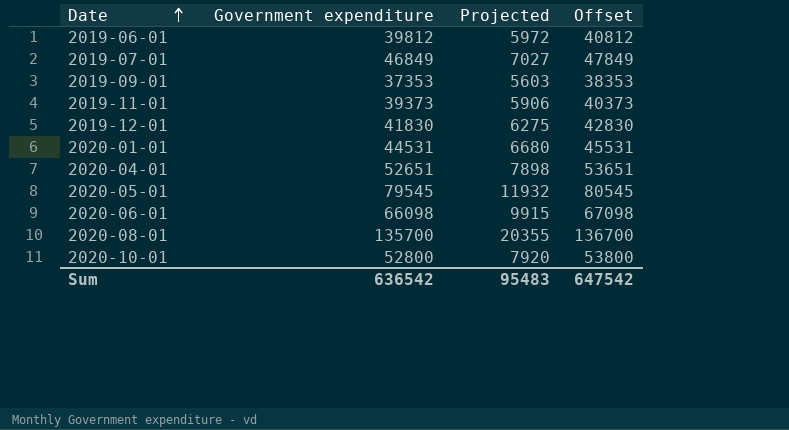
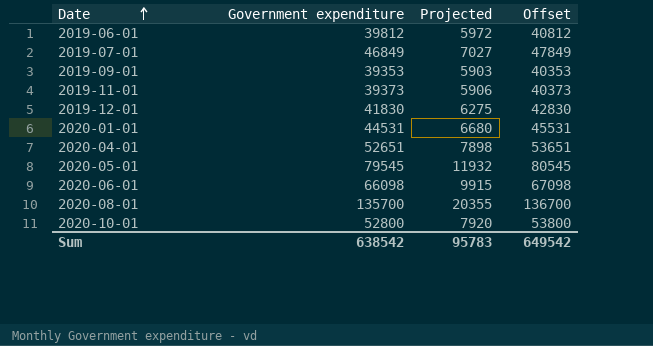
2019-09-01 | Government expenditure: 37353 -> 39353
2019-09-01 | Projected: 5603 -> 5903
2019-09-01 | Offset: 38353 -> 40353
Sum | Government expenditure: 636542 -> 638542
Sum | Projected: 95483 -> 95783
Sum | Offset: 647542 -> 649542

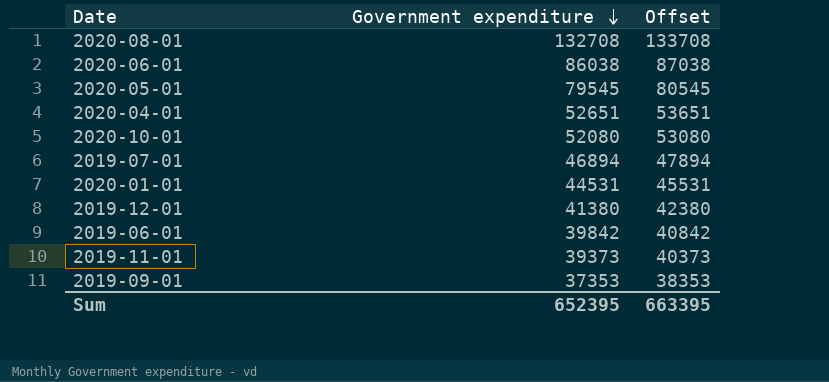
row order: Date ascending -> Government expenditure descending
column Projected | formula: [Government expenditure] * 0.15 -> none
2020-08-01 | Government expenditure: 135700 -> 132708
2020-08-01 | Offset: 136700 -> 133708
2020-06-01 | Government expenditure: 66098 -> 86038
2020-06-01 | Offset: 67098 -> 87038
2020-10-01 | Government expenditure: 52800 -> 52080
2020-10-01 | Offset: 53800 -> 53080
2019-07-01 | Government expenditure: 46849 -> 46894
2019-07-01 | Offset: 47849 -> 47894
2019-12-01 | Government expenditure: 41830 -> 41380
2019-12-01 | Offset: 42830 -> 42380
2019-06-01 | Government expenditure: 39812 -> 39842
2019-06-01 | Offset: 40812 -> 40842
2019-09-01 | Government expenditure: 39353 -> 37353
2019-09-01 | Offset: 40353 -> 38353
Sum | Government expenditure: 638542 -> 652395
Sum | Offset: 649542 -> 663395

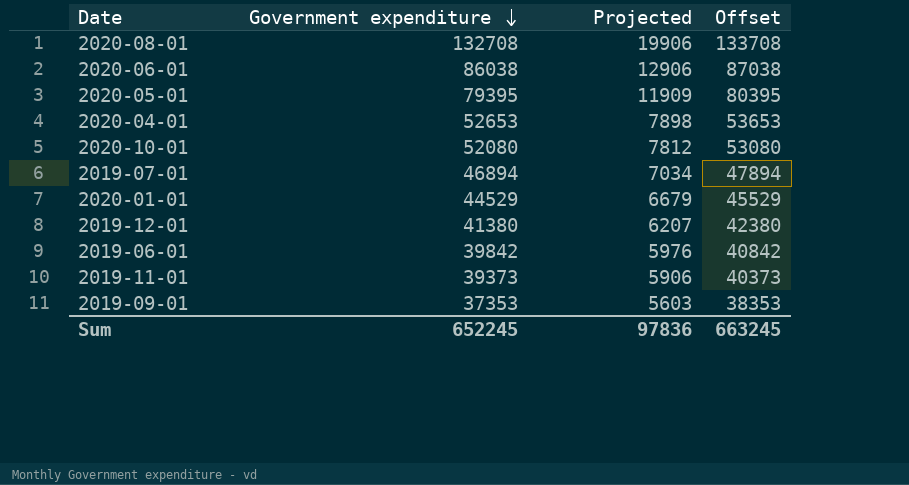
column Projected | formula: none -> [Government expenditure] * 0.15
2020-05-01 | Government expenditure: 79545 -> 79395
2020-05-01 | Offset: 80545 -> 80395
2020-04-01 | Government expenditure: 52651 -> 52653
2020-04-01 | Offset: 53651 -> 53653
2020-01-01 | Government expenditure: 44531 -> 44529
2020-01-01 | Offset: 45531 -> 45529
Sum | Government expenditure: 652395 -> 652245
Sum | Offset: 663395 -> 663245

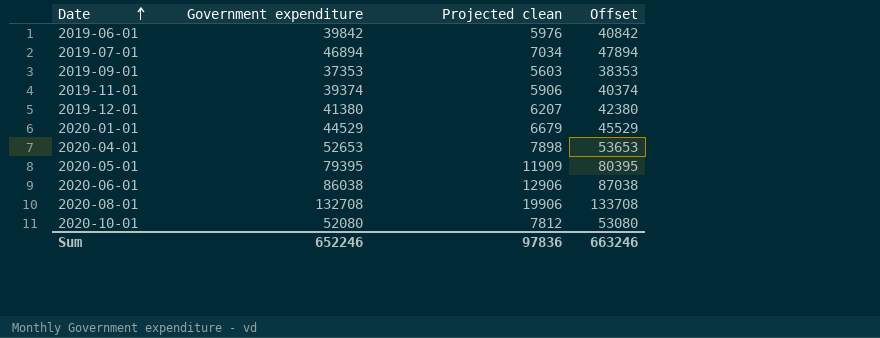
row order: Government expenditure descending -> Date ascending
column name: Projected -> Projected clean
2019-11-01 | Government expenditure: 39373 -> 39374
2019-11-01 | Offset: 40373 -> 40374
Sum | Government expenditure: 652245 -> 652246
Sum | Offset: 663245 -> 663246

